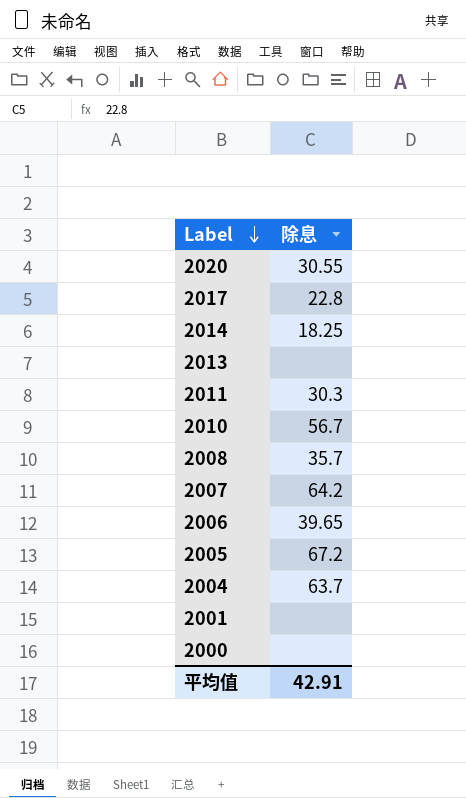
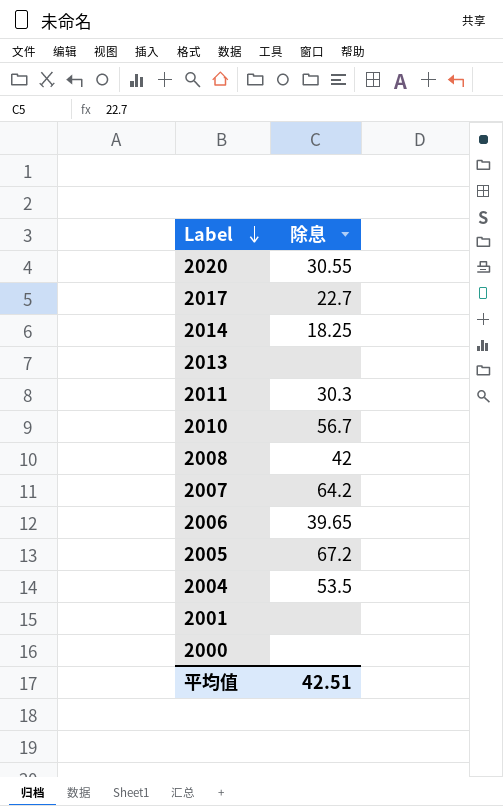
2017 | 除息: 22.8 -> 22.7
2008 | 除息: 35.7 -> 42
2004 | 除息: 63.7 -> 53.5
平均值 | 除息: 42.91 -> 42.51

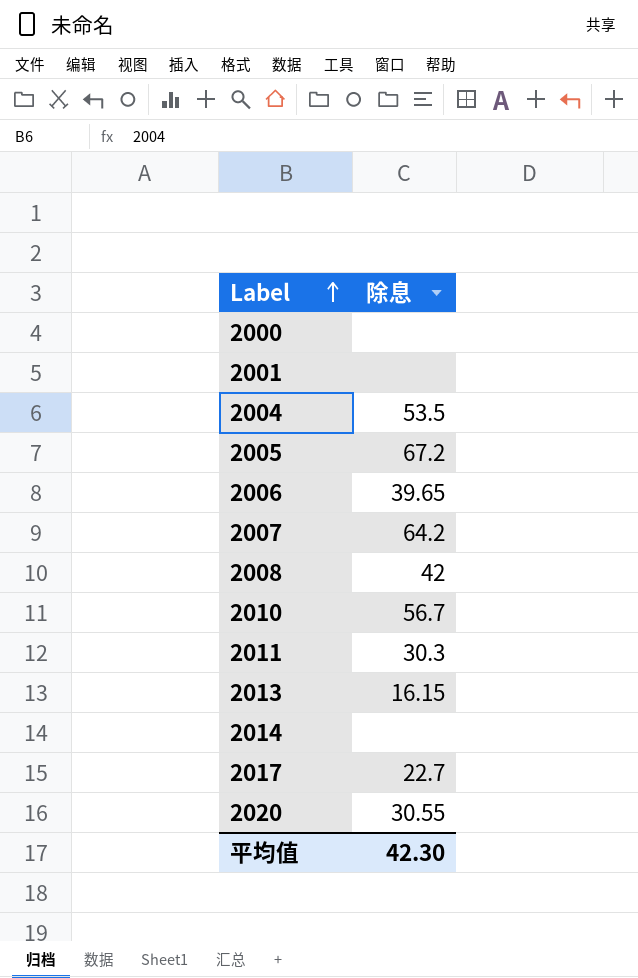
row order: Label descending -> Label ascending
2013 | 除息: none -> 16.15
2014 | 除息: 18.25 -> none
平均值 | 除息: 42.51 -> 42.30

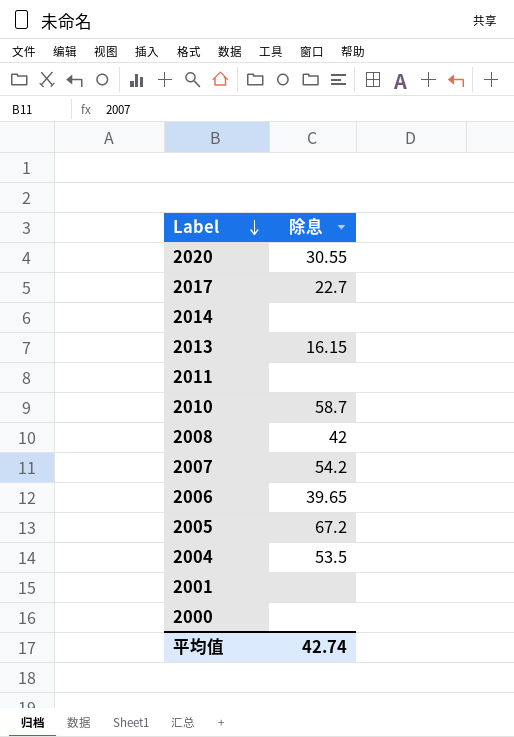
row order: Label ascending -> Label descending
2011 | 除息: 30.3 -> none
2010 | 除息: 56.7 -> 58.7
2007 | 除息: 64.2 -> 54.2
平均值 | 除息: 42.30 -> 42.74

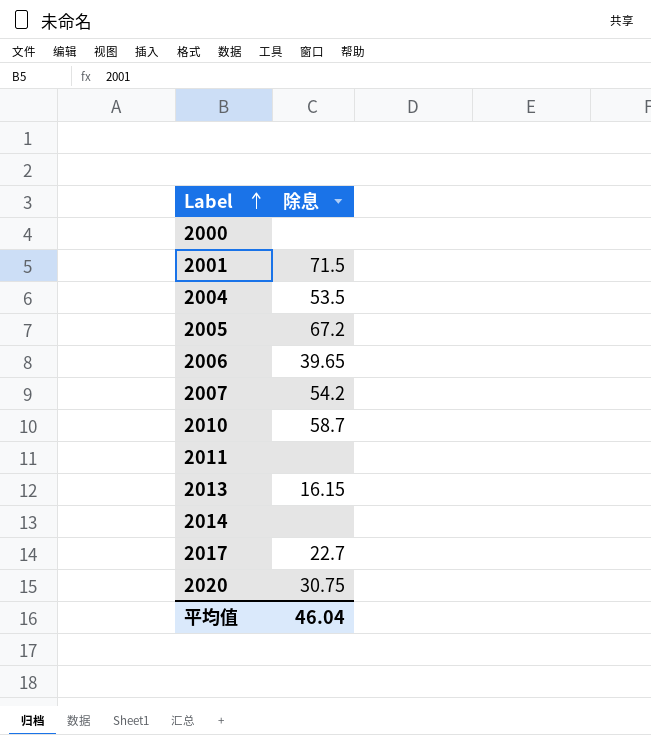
row order: Label descending -> Label ascending
row 2008: 42 -> none
2001 | 除息: none -> 71.5
2020 | 除息: 30.55 -> 30.75
平均值 | 除息: 42.74 -> 46.04

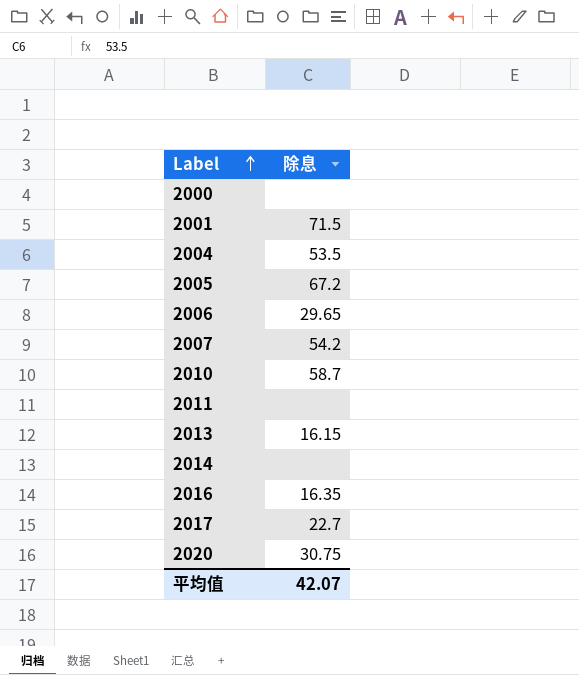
2006 | 除息: 39.65 -> 29.65
row 2016: none -> 16.35
平均值 | 除息: 46.04 -> 42.07

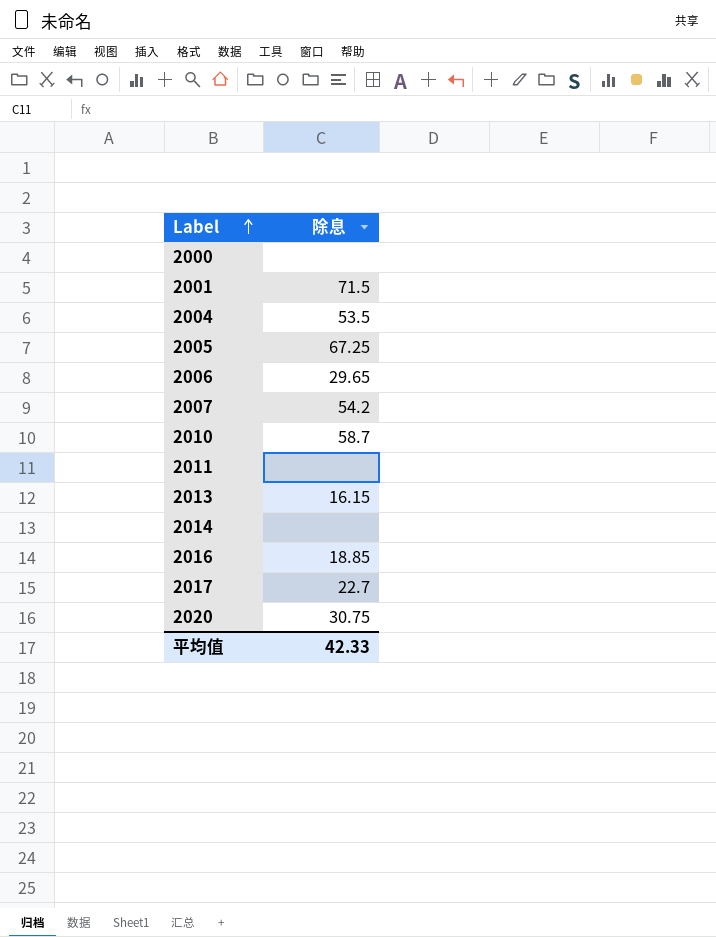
2005 | 除息: 67.2 -> 67.25
2016 | 除息: 16.35 -> 18.85
平均值 | 除息: 42.07 -> 42.33

